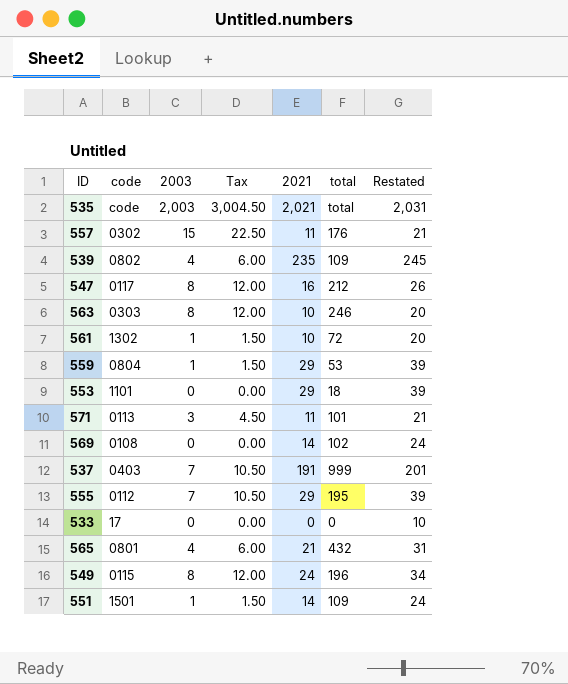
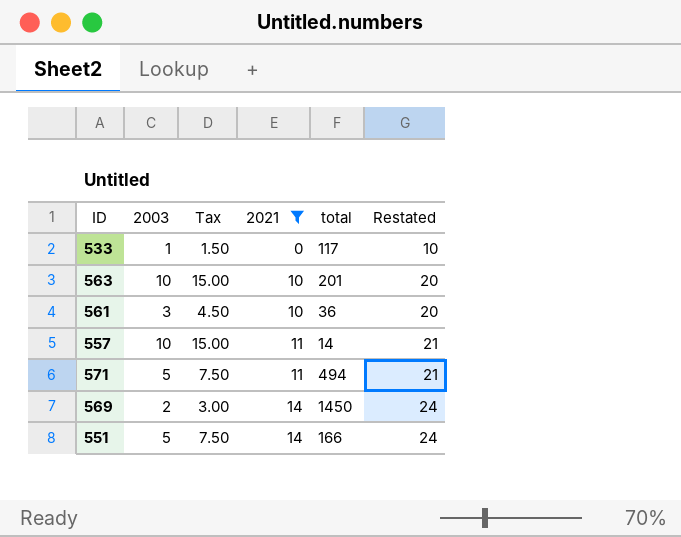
filter: none -> 2021 <= 14
row order: none -> 2021 ascending
column code | position: 2 -> none
533 | 2003: 0 -> 1
533 | Tax: 0.00 -> 1.50
533 | total: 0 -> 117
563 | 2003: 8 -> 10
563 | Tax: 12.00 -> 15.00
563 | total: 246 -> 201
561 | 2003: 1 -> 3
561 | Tax: 1.50 -> 4.50
561 | total: 72 -> 36
557 | 2003: 15 -> 10
557 | Tax: 22.50 -> 15.00
557 | total: 176 -> 14
571 | 2003: 3 -> 5
571 | Tax: 4.50 -> 7.50
571 | total: 101 -> 494
569 | 2003: 0 -> 2
569 | Tax: 0.00 -> 3.00
569 | total: 102 -> 1450
551 | 2003: 1 -> 5
551 | Tax: 1.50 -> 7.50
551 | total: 109 -> 166

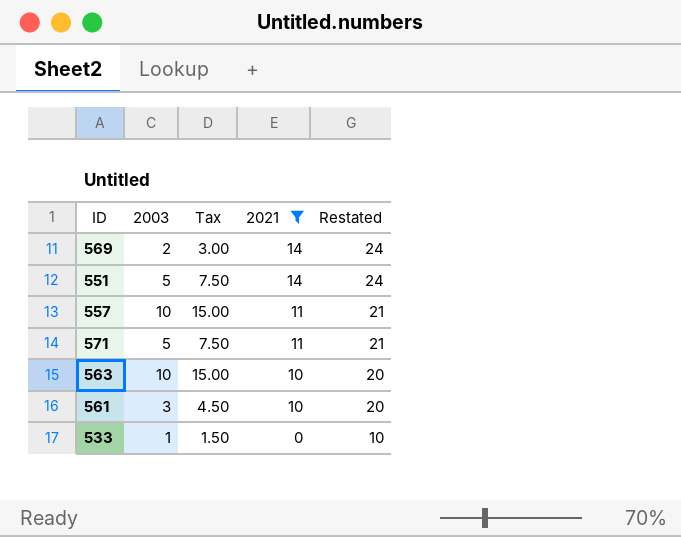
row order: 2021 ascending -> 2021 descending
column total | position: 5 -> none

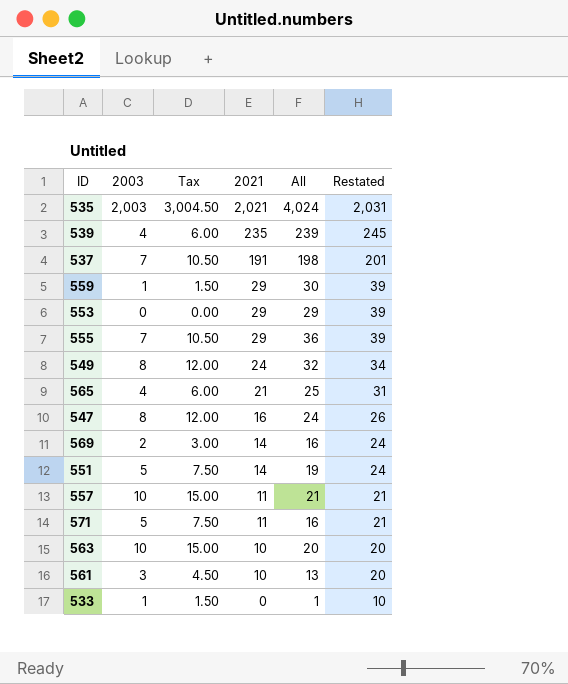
filter: 2021 <= 14 -> none
column All | formula: none -> [2003] + [2021]

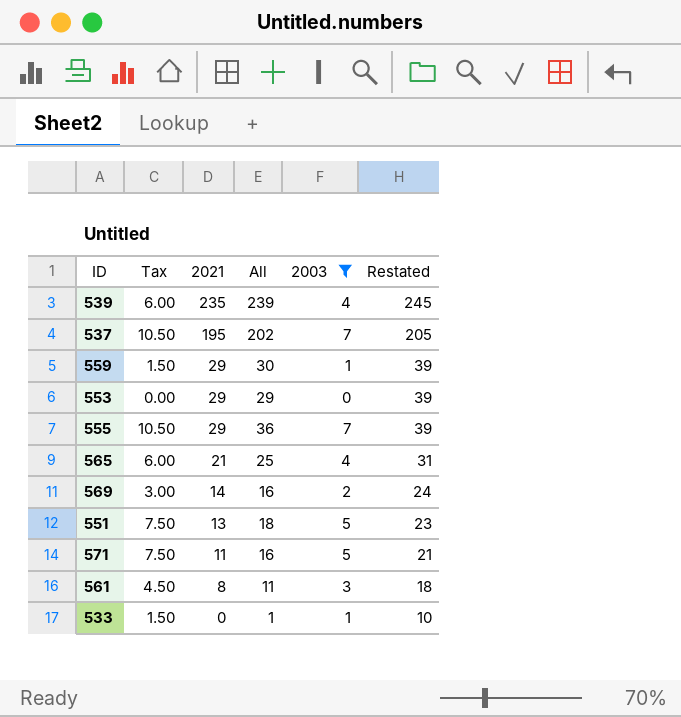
filter: none -> 2003 <= 7
column 2003 | position: 2 -> 5
537 | 2021: 191 -> 195
537 | All: 198 -> 202
537 | Restated: 201 -> 205
551 | 2021: 14 -> 13
551 | All: 19 -> 18
551 | Restated: 24 -> 23
561 | 2021: 10 -> 8
561 | All: 13 -> 11
561 | Restated: 20 -> 18

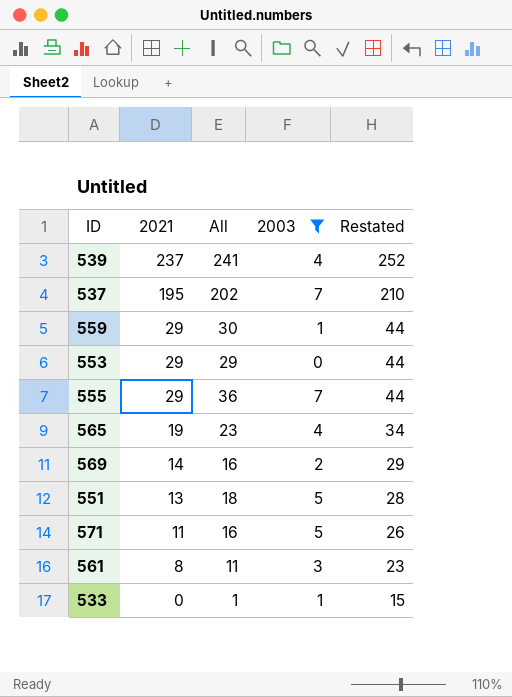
column Tax | formula: [2003] * 1.5 -> none
column Restated | formula: [2021] + 10 -> [2021] + 15
539 | 2021: 235 -> 237
539 | All: 239 -> 241
565 | 2021: 21 -> 19
565 | All: 25 -> 23

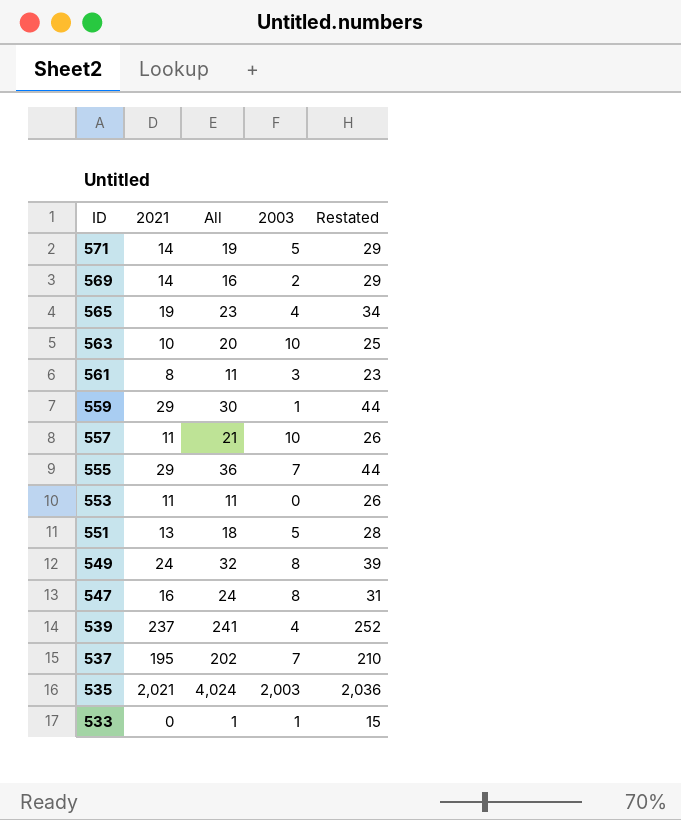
filter: 2003 <= 7 -> none
row order: 2021 descending -> ID descending
571 | 2021: 11 -> 14
571 | All: 16 -> 19
571 | Restated: 26 -> 29
553 | 2021: 29 -> 11
553 | All: 29 -> 11
553 | Restated: 44 -> 26

